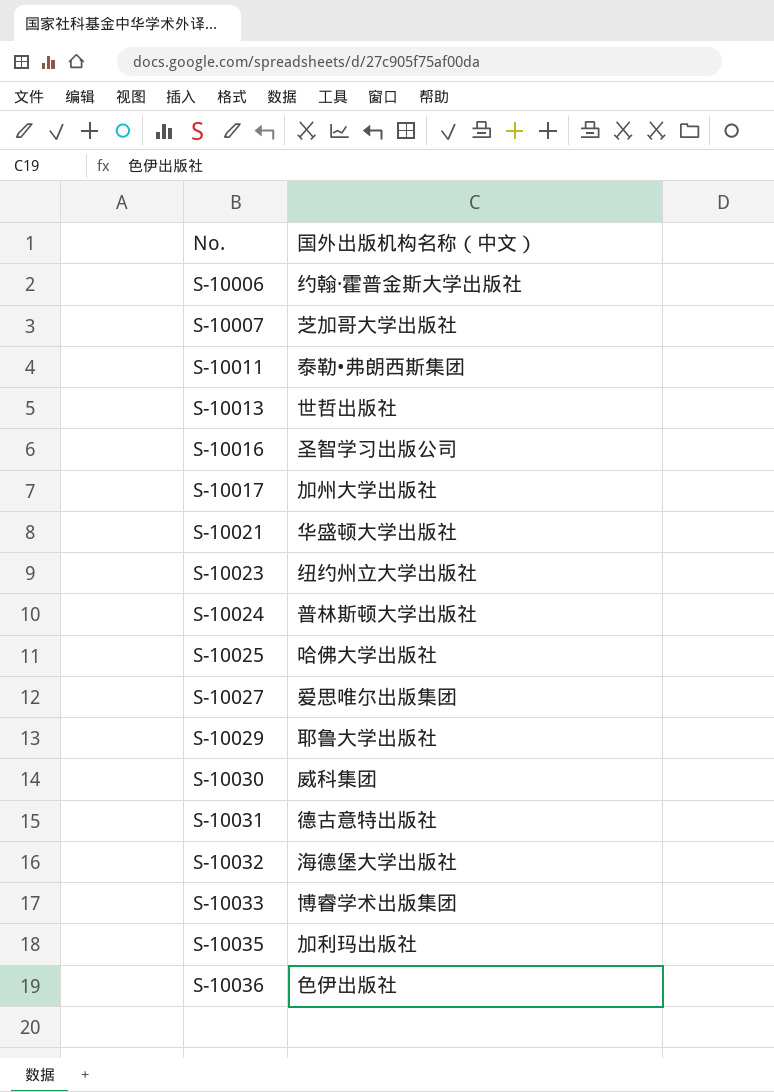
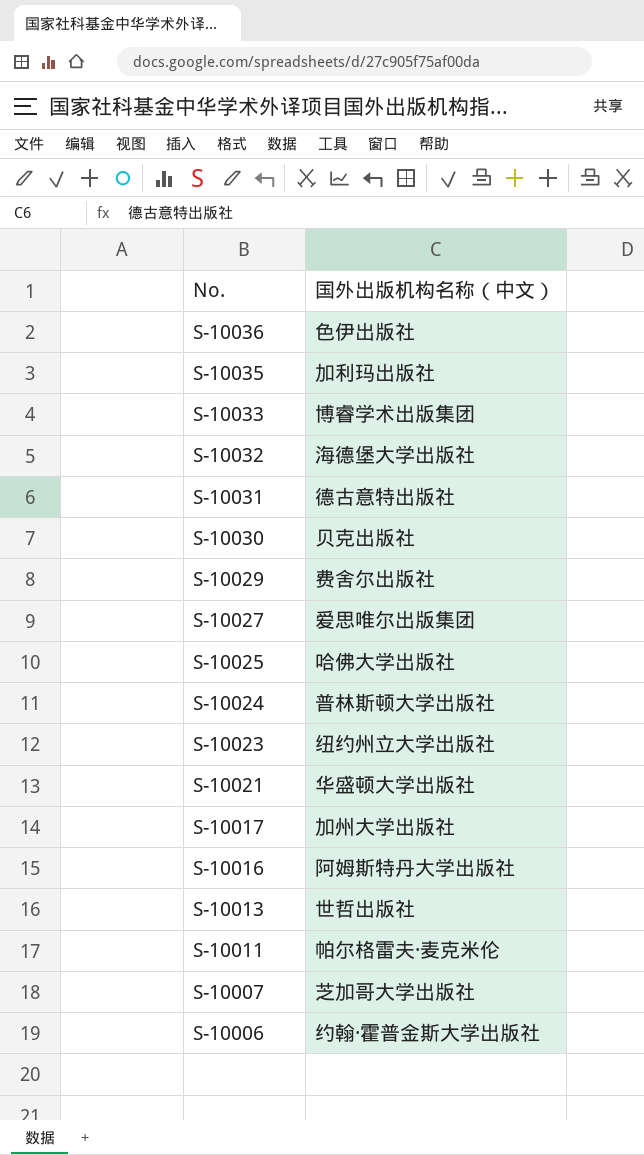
row order: No. ascending -> No. descending
S-10030 | 国外出版机构名称（中文）: 威科集团 -> 贝克出版社
S-10029 | 国外出版机构名称（中文）: 耶鲁大学出版社 -> 费舍尔出版社
S-10016 | 国外出版机构名称（中文）: 圣智学习出版公司 -> 阿姆斯特丹大学出版社
S-10011 | 国外出版机构名称（中文）: 泰勒•弗朗西斯集团 -> 帕尔格雷夫·麦克米伦

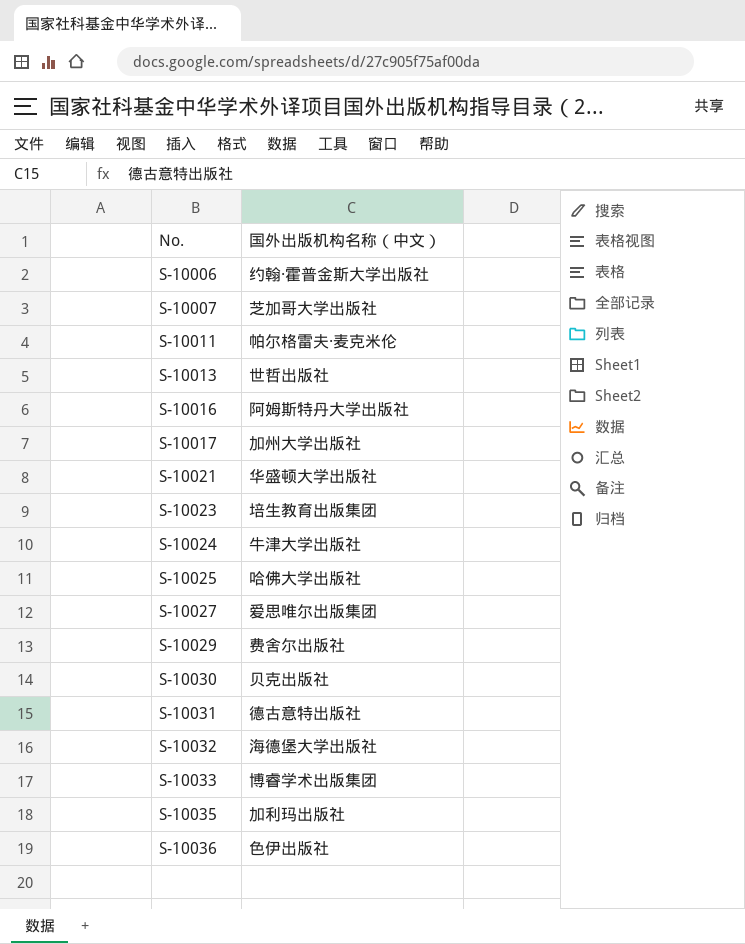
row order: No. descending -> No. ascending
S-10023 | 国外出版机构名称（中文）: 纽约州立大学出版社 -> 培生教育出版集团
S-10024 | 国外出版机构名称（中文）: 普林斯顿大学出版社 -> 牛津大学出版社

